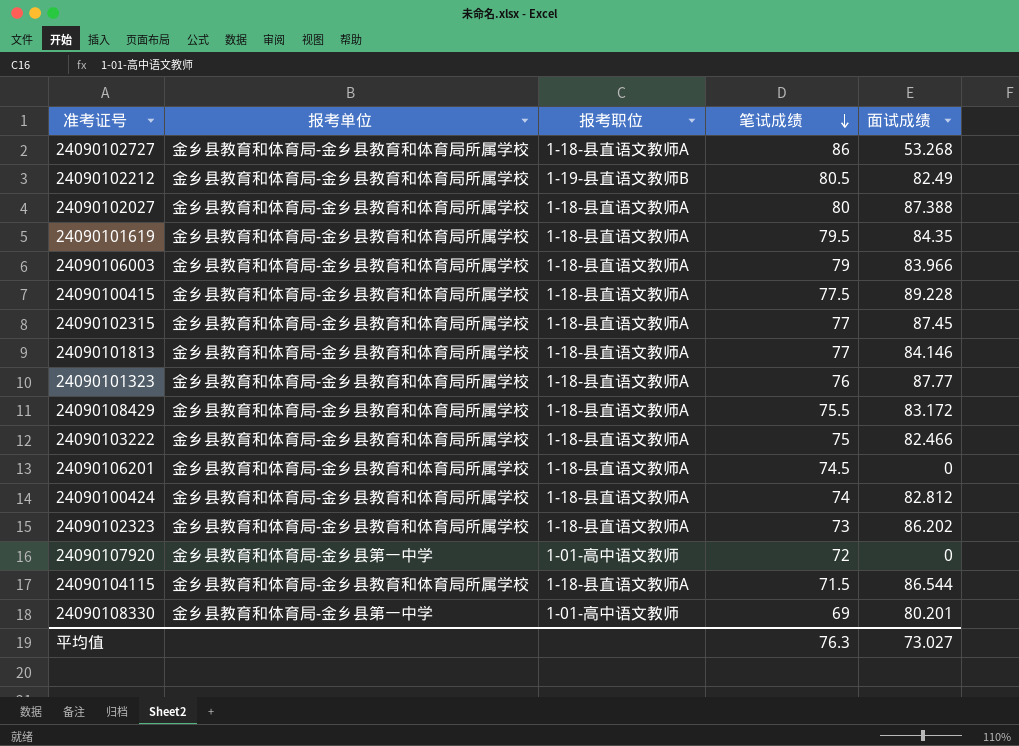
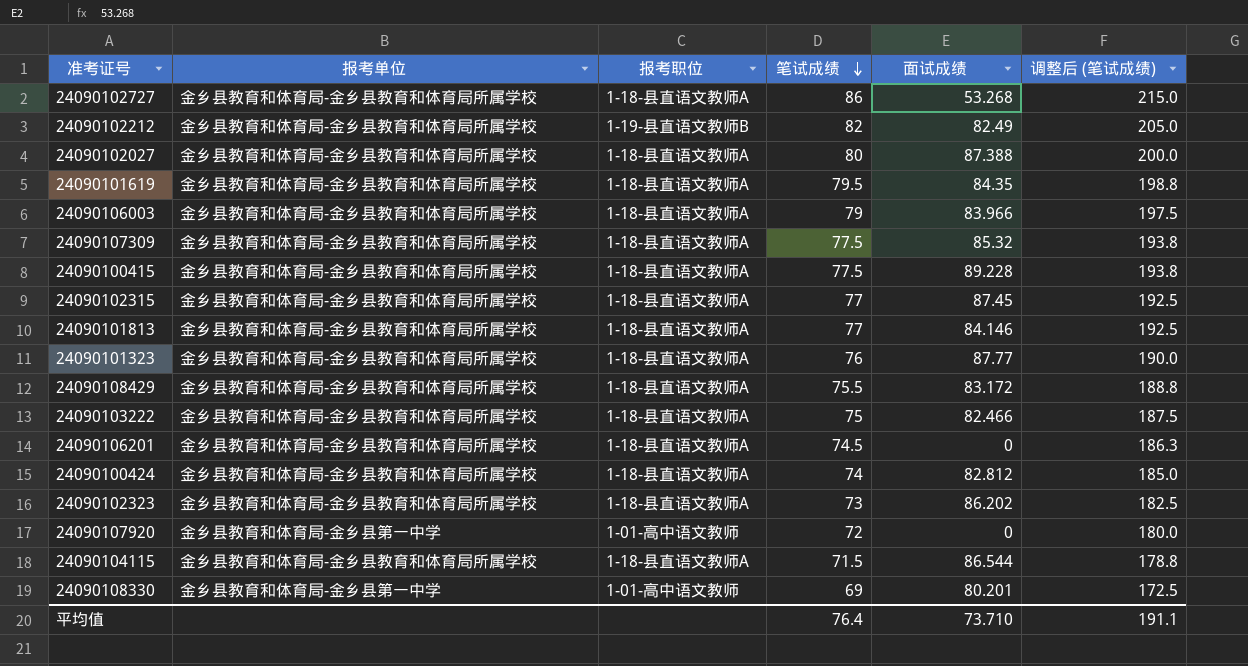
column 调整后 (笔试成绩) | formula: none -> [笔试成绩] * 2.5
24090102212 | 笔试成绩: 80.5 -> 82
row 24090107309: none -> 金乡县教育和体育局-金乡县教育和体育局所属学校 | 1-18-县直语文教师A | 77.5 | 85.32 | 193.8
平均值 | 笔试成绩: 76.3 -> 76.4
平均值 | 面试成绩: 73.027 -> 73.710

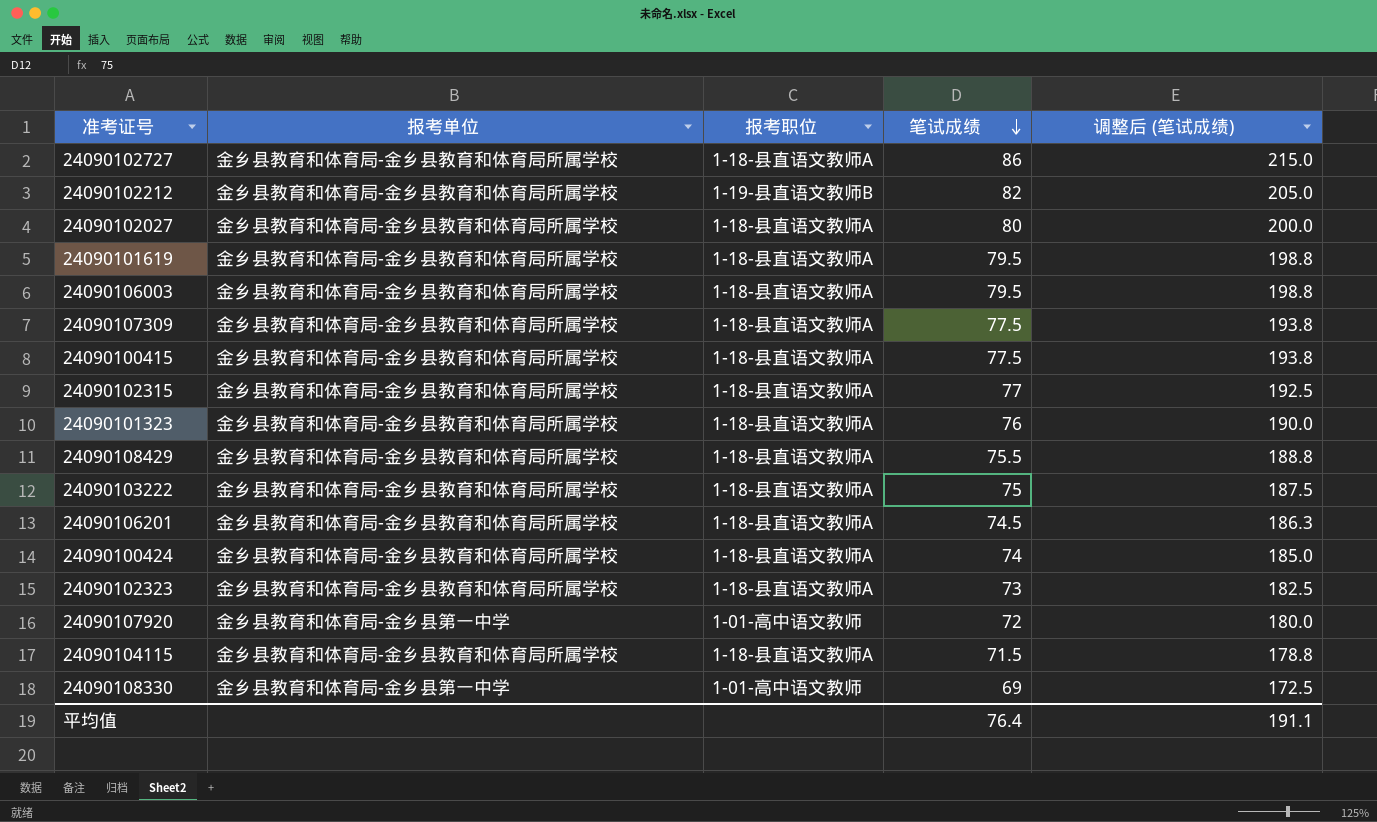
column 面试成绩 | position: 5 -> none
row 24090101813: 金乡县教育和体育局-金乡县教育和体育局所属学校 | 1-18-县直语文教师A | 77 | 84.146 | 192.5 -> none
24090106003 | 笔试成绩: 79 -> 79.5
24090106003 | 调整后 (笔试成绩): 197.5 -> 198.8

